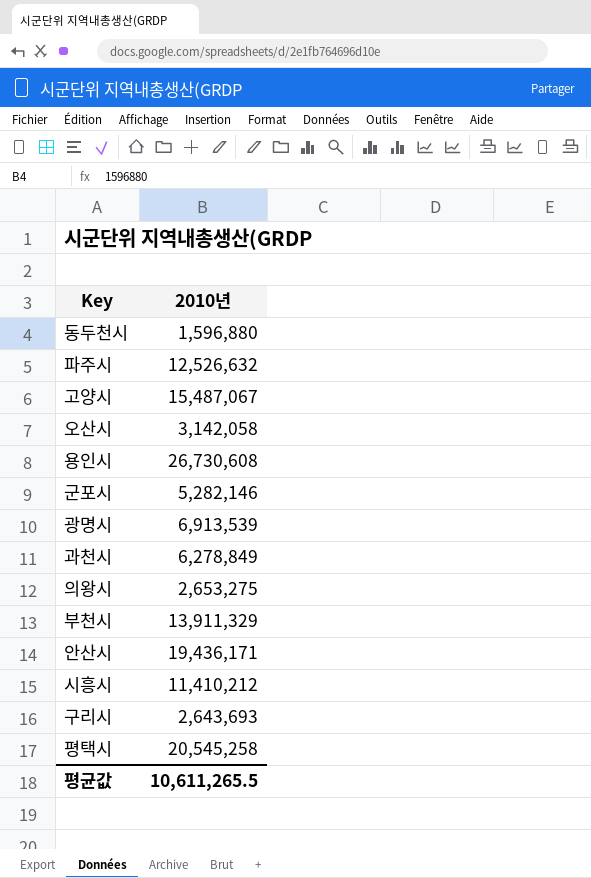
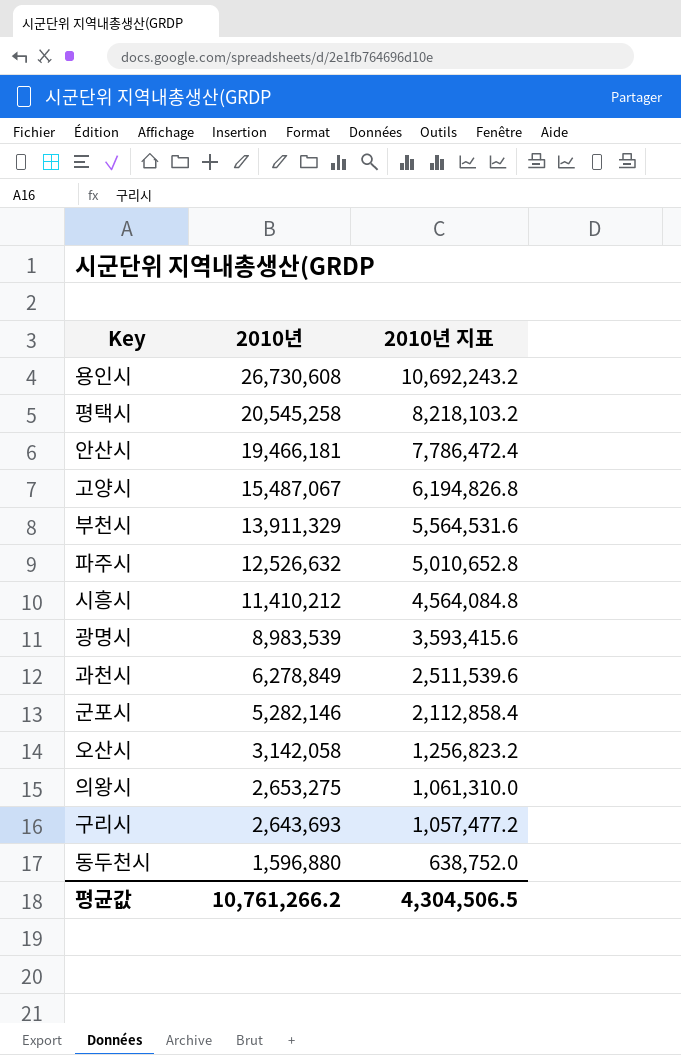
row order: none -> 2010년 descending
column 2010년 지표 | formula: none -> [2010년] * 0.4
안산시 | 2010년: 19,436,171 -> 19,466,181
광명시 | 2010년: 6,913,539 -> 8,983,539
평균값 | 2010년: 10,611,265.5 -> 10,761,266.2

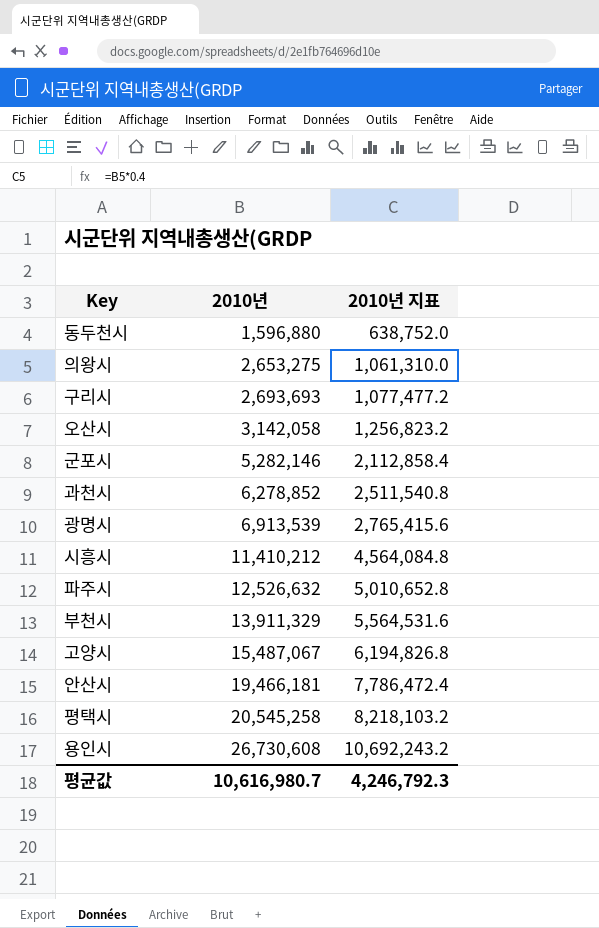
row order: 2010년 descending -> 2010년 ascending
구리시 | 2010년: 2,643,693 -> 2,693,693
구리시 | 2010년 지표: 1,057,477.2 -> 1,077,477.2
과천시 | 2010년: 6,278,849 -> 6,278,852
과천시 | 2010년 지표: 2,511,539.6 -> 2,511,540.8
광명시 | 2010년: 8,983,539 -> 6,913,539
광명시 | 2010년 지표: 3,593,415.6 -> 2,765,415.6
평균값 | 2010년: 10,761,266.2 -> 10,616,980.7
평균값 | 2010년 지표: 4,304,506.5 -> 4,246,792.3

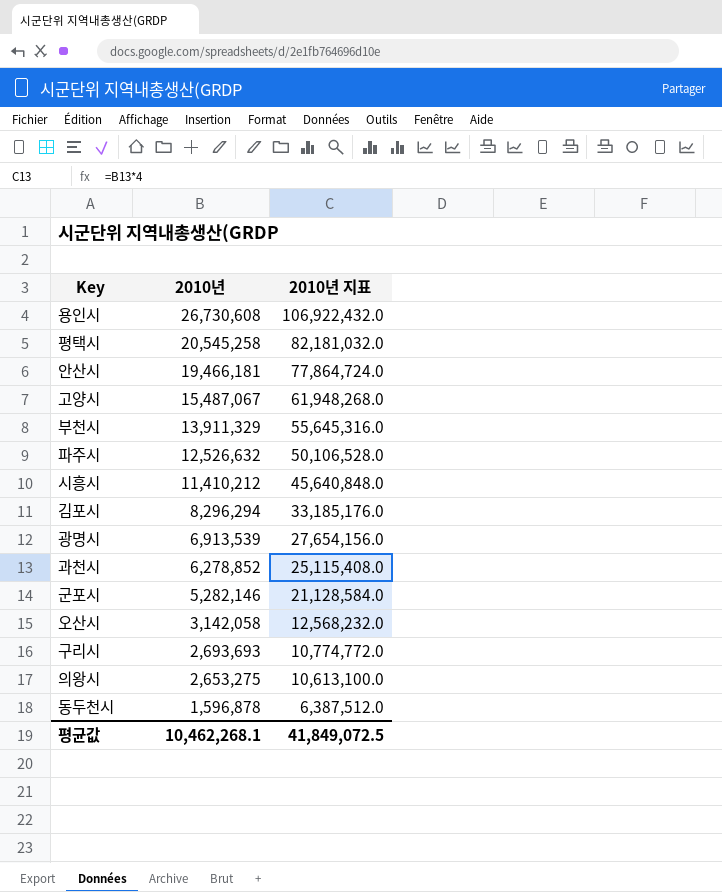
row order: 2010년 ascending -> 2010년 descending
column 2010년 지표 | formula: [2010년] * 0.4 -> [2010년] * 4
row 김포시: none -> 8,296,294 | 33,185,176.0
동두천시 | 2010년: 1,596,880 -> 1,596,878
평균값 | 2010년: 10,616,980.7 -> 10,462,268.1
평균값 | 2010년 지표: 4,246,792.3 -> 41,849,072.5

